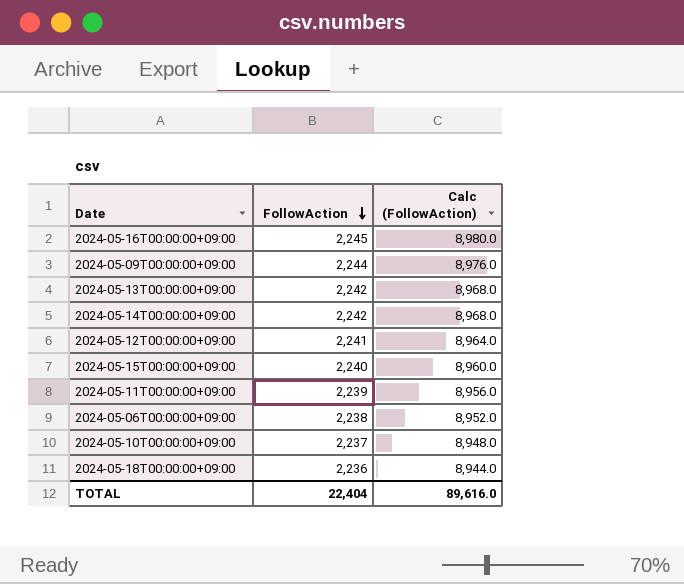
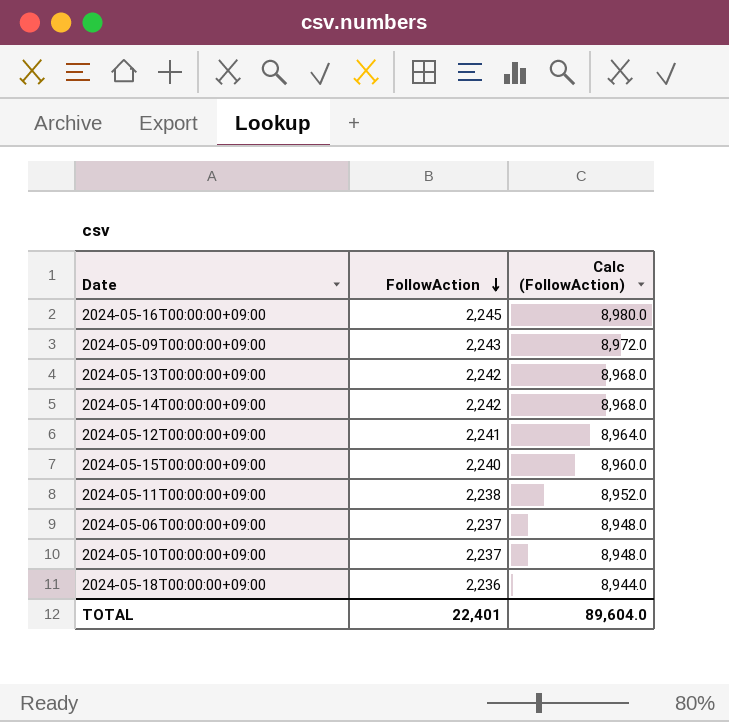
2024-05-09T00:00:00+09:00 | FollowAction: 2,244 -> 2,243
2024-05-09T00:00:00+09:00 | Calc (FollowAction): 8,976.0 -> 8,972.0
2024-05-11T00:00:00+09:00 | FollowAction: 2,239 -> 2,238
2024-05-11T00:00:00+09:00 | Calc (FollowAction): 8,956.0 -> 8,952.0
2024-05-06T00:00:00+09:00 | FollowAction: 2,238 -> 2,237
2024-05-06T00:00:00+09:00 | Calc (FollowAction): 8,952.0 -> 8,948.0
TOTAL | FollowAction: 22,404 -> 22,401
TOTAL | Calc (FollowAction): 89,616.0 -> 89,604.0

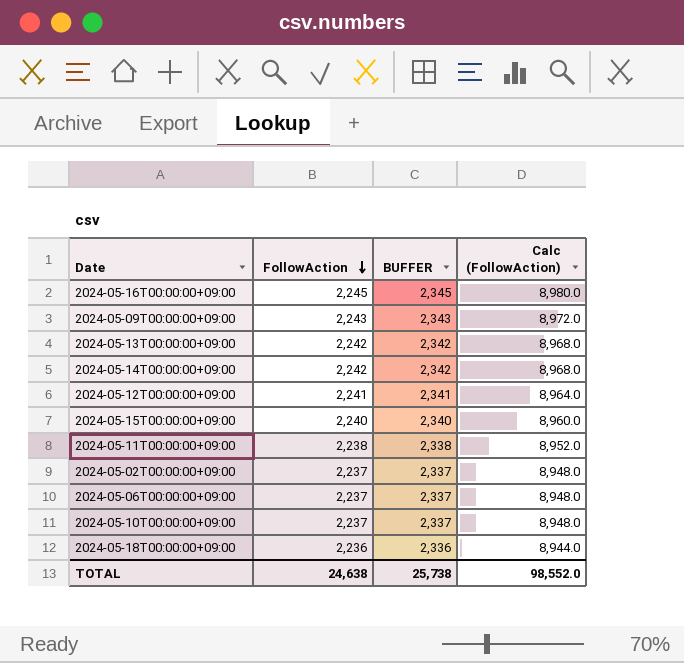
column BUFFER | formula: none -> [FollowAction] + 100
row 2024-05-02T00:00:00+09:00: none -> 2,237 | 2,337 | 8,948.0
TOTAL | FollowAction: 22,401 -> 24,638
TOTAL | Calc (FollowAction): 89,604.0 -> 98,552.0

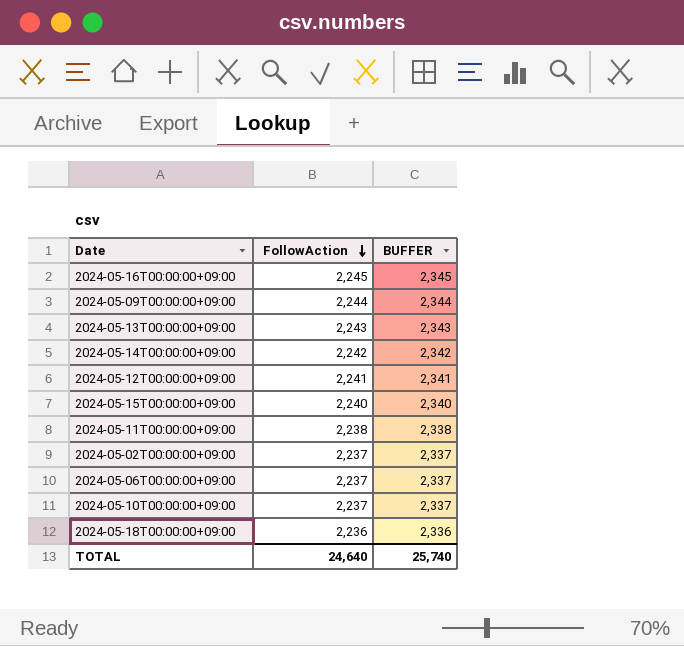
column Calc (FollowAction) | formula: [FollowAction] * 4 -> none
2024-05-09T00:00:00+09:00 | FollowAction: 2,243 -> 2,244
2024-05-09T00:00:00+09:00 | BUFFER: 2,343 -> 2,344
2024-05-13T00:00:00+09:00 | FollowAction: 2,242 -> 2,243
2024-05-13T00:00:00+09:00 | BUFFER: 2,342 -> 2,343
TOTAL | FollowAction: 24,638 -> 24,640
TOTAL | BUFFER: 25,738 -> 25,740

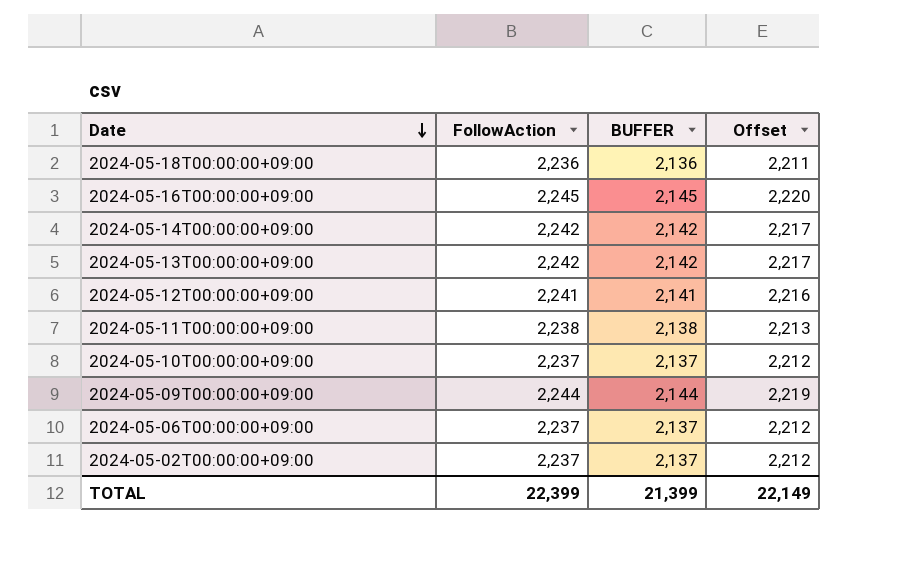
row order: FollowAction descending -> Date descending
column BUFFER | formula: [FollowAction] + 100 -> [FollowAction] - 100
column Offset | formula: none -> [FollowAction] - 25
row 2024-05-15T00:00:00+09:00: 2,240 | 2,340 -> none
2024-05-13T00:00:00+09:00 | FollowAction: 2,243 -> 2,242
TOTAL | FollowAction: 24,640 -> 22,399
TOTAL | BUFFER: 25,740 -> 21,399

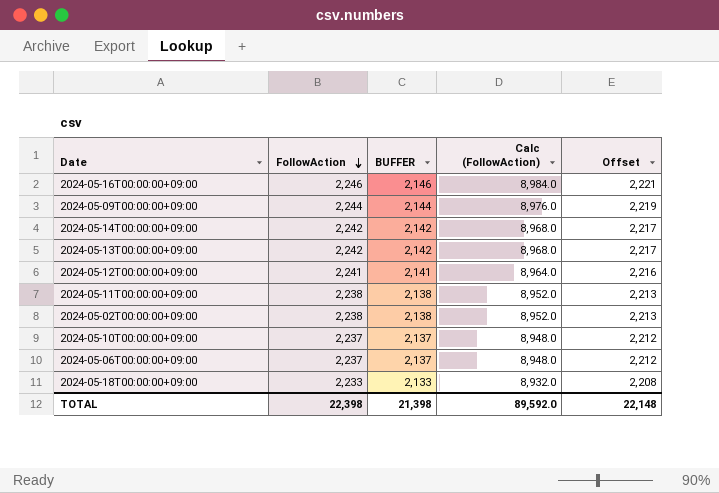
row order: Date descending -> FollowAction descending
column Calc (FollowAction) | formula: none -> [FollowAction] * 4
2024-05-16T00:00:00+09:00 | FollowAction: 2,245 -> 2,246
2024-05-16T00:00:00+09:00 | BUFFER: 2,145 -> 2,146
2024-05-16T00:00:00+09:00 | Offset: 2,220 -> 2,221
2024-05-02T00:00:00+09:00 | FollowAction: 2,237 -> 2,238
2024-05-02T00:00:00+09:00 | BUFFER: 2,137 -> 2,138
2024-05-02T00:00:00+09:00 | Offset: 2,212 -> 2,213
2024-05-18T00:00:00+09:00 | FollowAction: 2,236 -> 2,233
2024-05-18T00:00:00+09:00 | BUFFER: 2,136 -> 2,133
2024-05-18T00:00:00+09:00 | Offset: 2,211 -> 2,208
TOTAL | FollowAction: 22,399 -> 22,398
TOTAL | BUFFER: 21,399 -> 21,398
TOTAL | Offset: 22,149 -> 22,148

